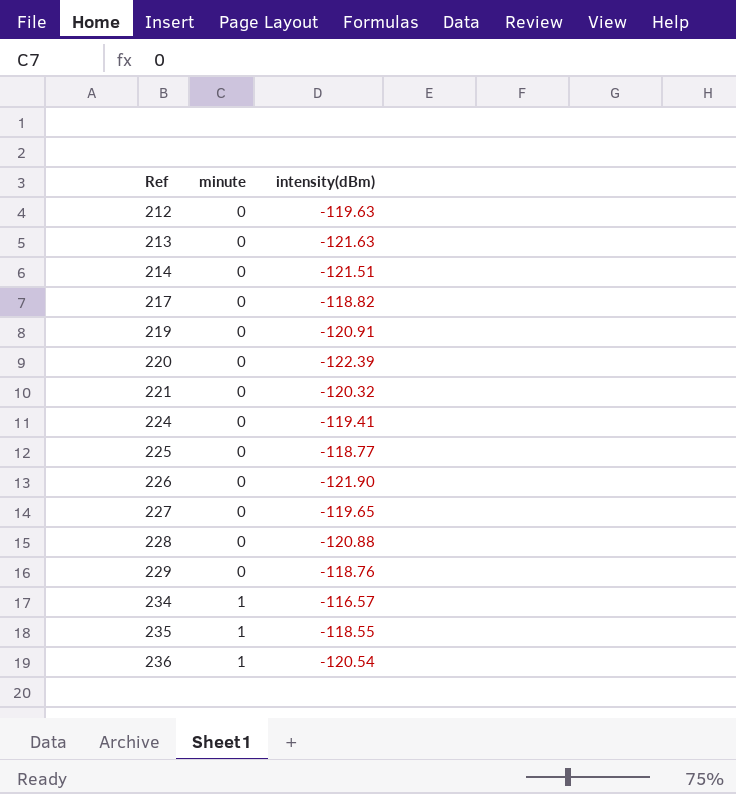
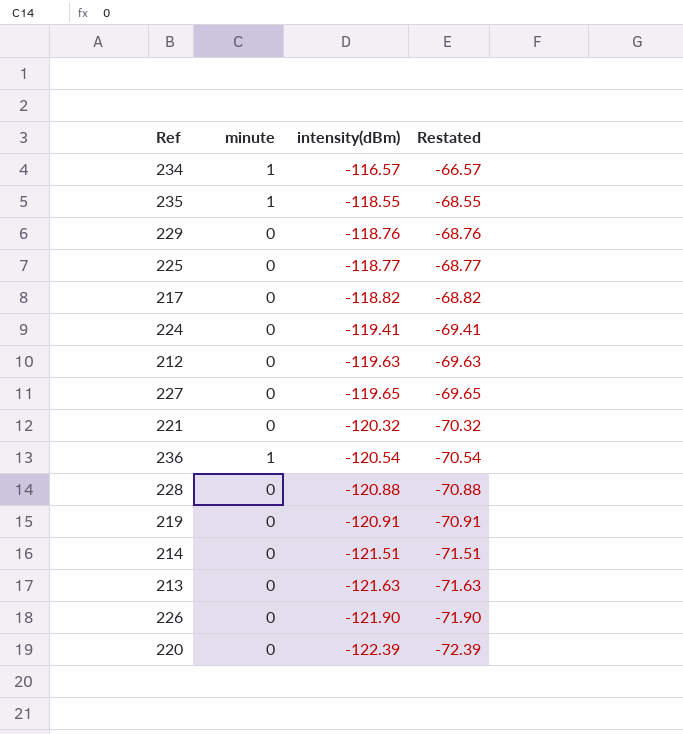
row order: Ref ascending -> intensity(dBm) descending
column Restated | formula: none -> [intensity(dBm)] + 50

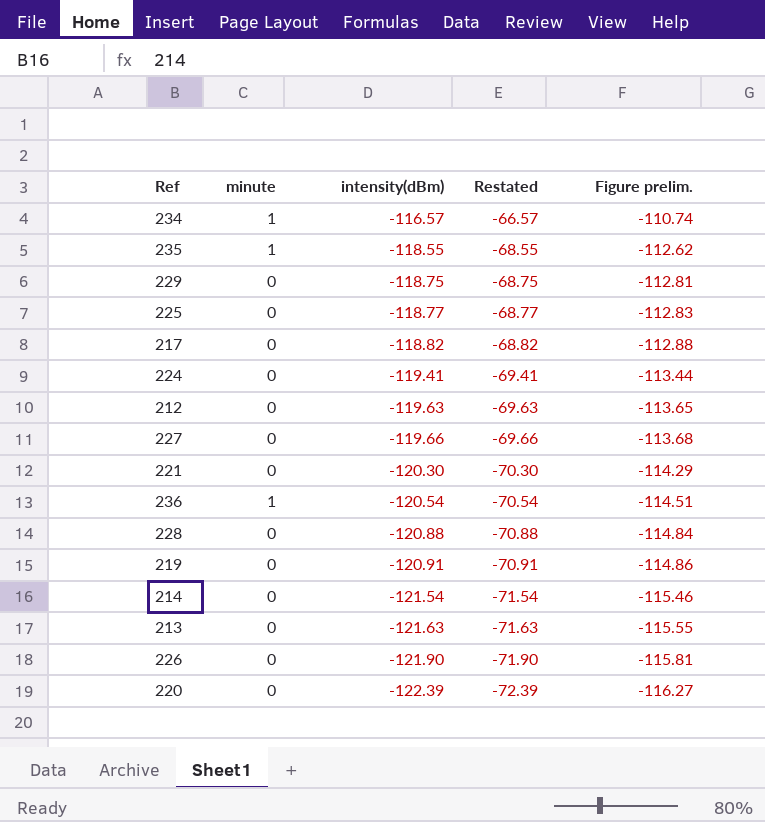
column Figure prelim. | formula: none -> [intensity(dBm)] * 0.95
229 | intensity(dBm): -118.76 -> -118.75
229 | Restated: -68.76 -> -68.75
227 | intensity(dBm): -119.65 -> -119.66
227 | Restated: -69.65 -> -69.66
221 | intensity(dBm): -120.32 -> -120.30
221 | Restated: -70.32 -> -70.30
214 | intensity(dBm): -121.51 -> -121.54
214 | Restated: -71.51 -> -71.54

